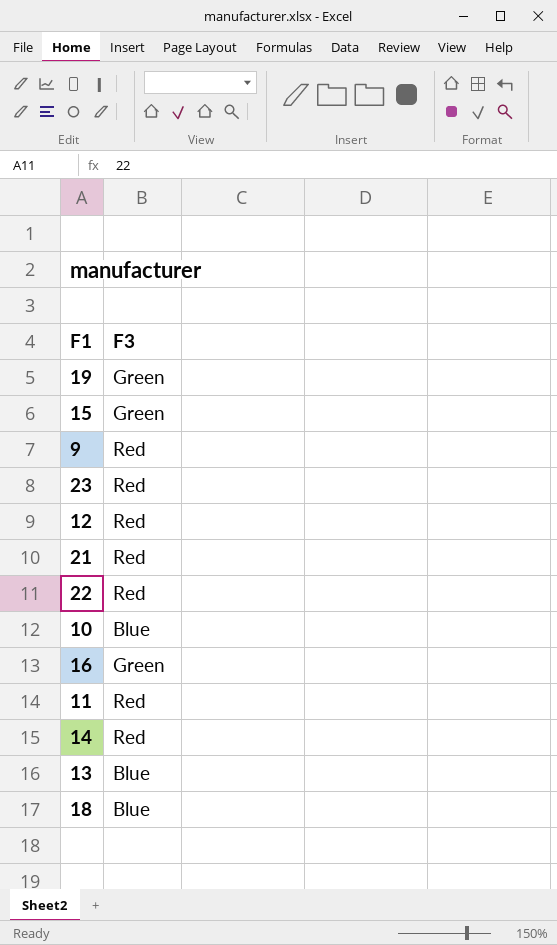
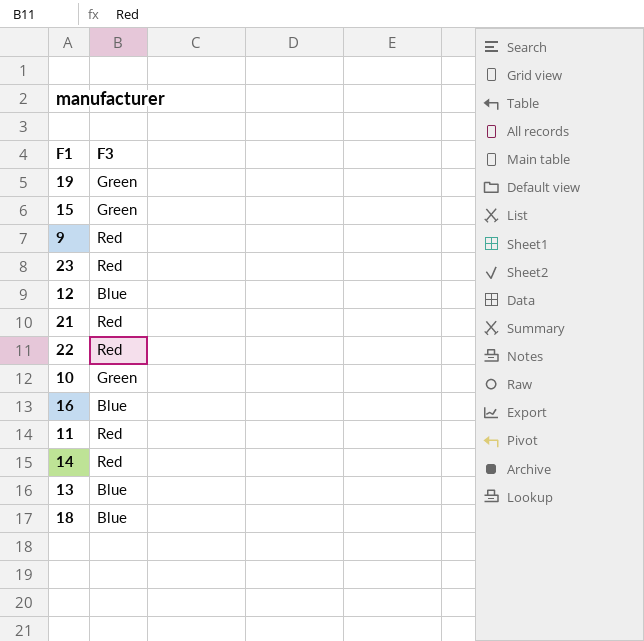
12 | F3: Red -> Blue
10 | F3: Blue -> Green
16 | F3: Green -> Blue

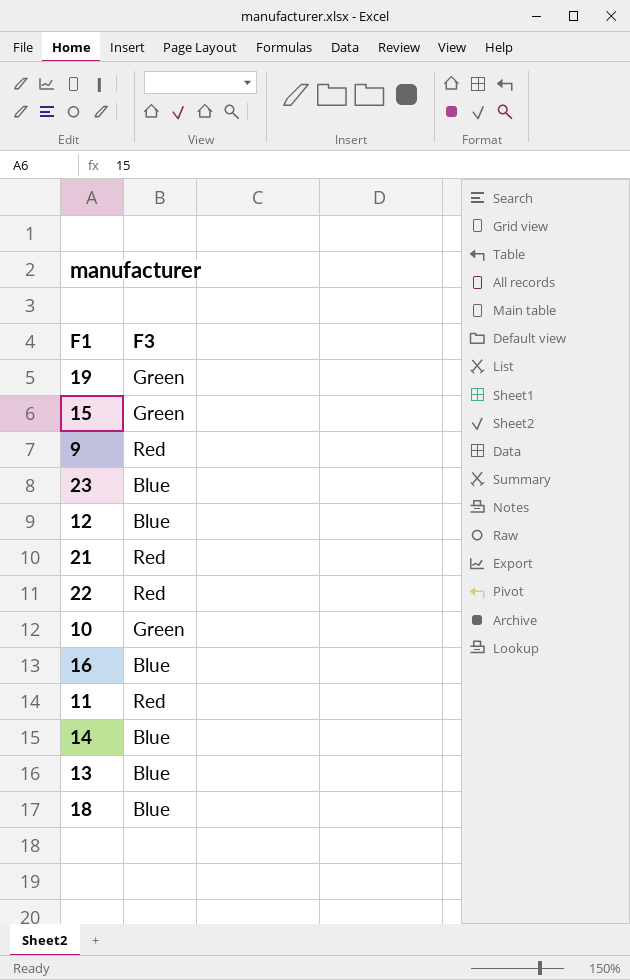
23 | F3: Red -> Blue
14 | F3: Red -> Blue

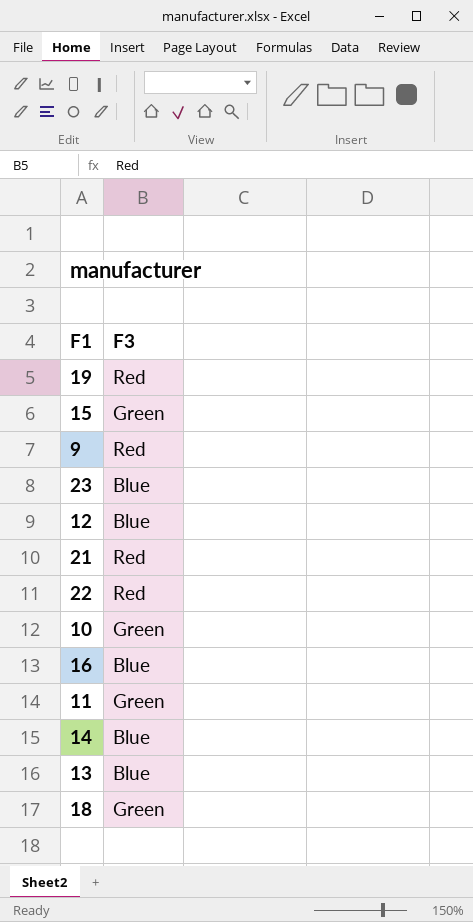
19 | F3: Green -> Red
11 | F3: Red -> Green
18 | F3: Blue -> Green

